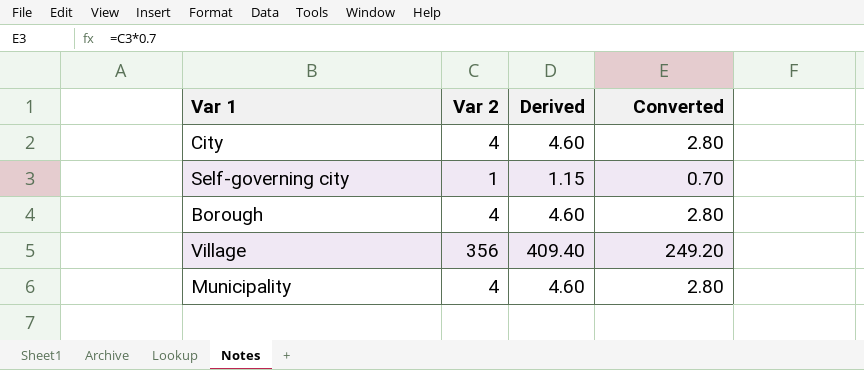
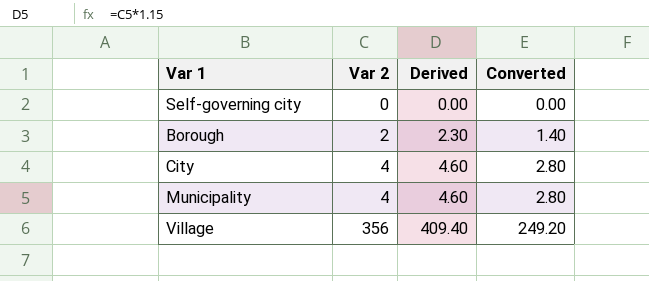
row order: none -> Var 2 ascending
Self-governing city | Var 2: 1 -> 0
Self-governing city | Derived: 1.15 -> 0.00
Self-governing city | Converted: 0.70 -> 0.00
Borough | Var 2: 4 -> 2
Borough | Derived: 4.60 -> 2.30
Borough | Converted: 2.80 -> 1.40

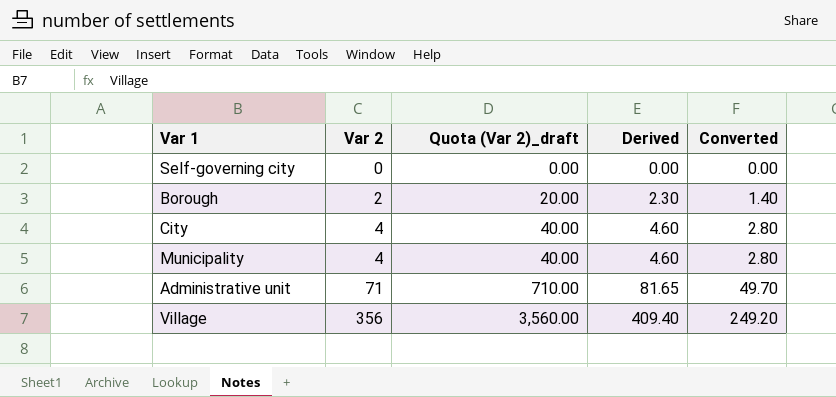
column Quota (Var 2)_draft | formula: none -> [Var 2] * 10
row Administrative unit: none -> 71 | 710.00 | 81.65 | 49.70

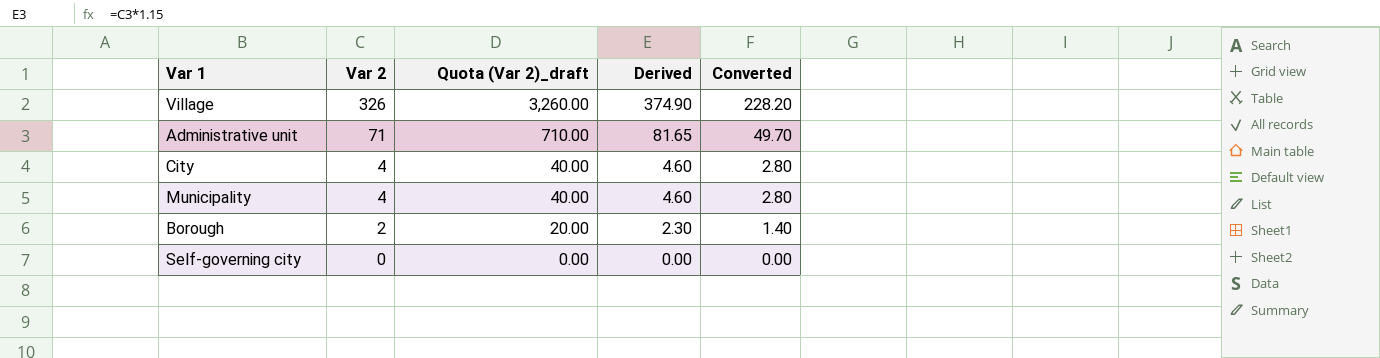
row order: Var 2 ascending -> Var 2 descending
Village | Var 2: 356 -> 326
Village | Quota (Var 2)_draft: 3,560.00 -> 3,260.00
Village | Derived: 409.40 -> 374.90
Village | Converted: 249.20 -> 228.20

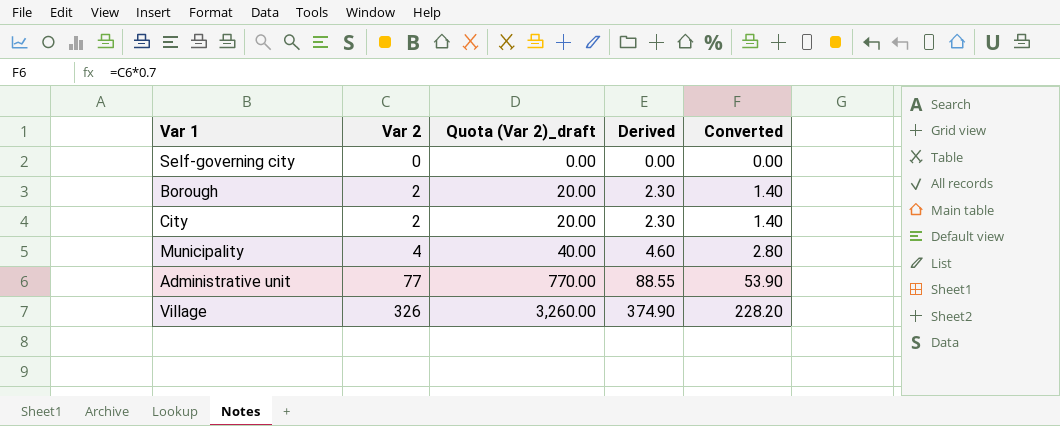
row order: Var 2 descending -> Var 2 ascending
City | Var 2: 4 -> 2
City | Quota (Var 2)_draft: 40.00 -> 20.00
City | Derived: 4.60 -> 2.30
City | Converted: 2.80 -> 1.40
Administrative unit | Var 2: 71 -> 77
Administrative unit | Quota (Var 2)_draft: 710.00 -> 770.00
Administrative unit | Derived: 81.65 -> 88.55
Administrative unit | Converted: 49.70 -> 53.90

